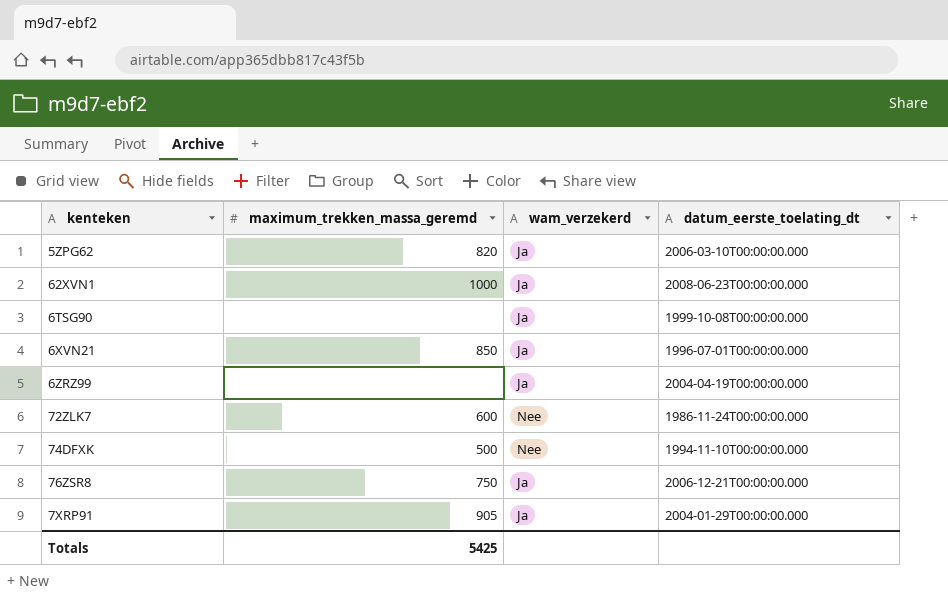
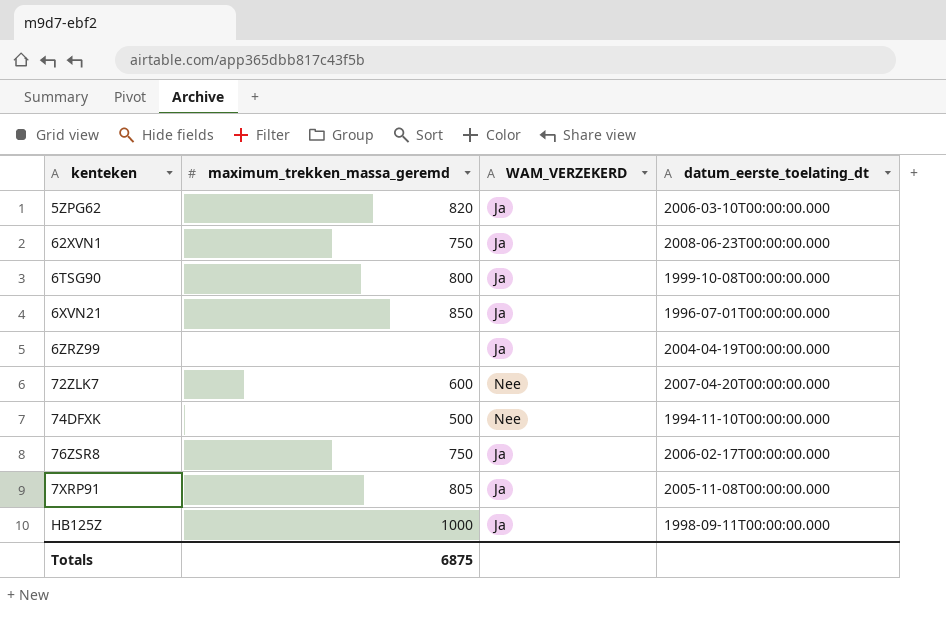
column name: wam_verzekerd -> WAM_VERZEKERD
62XVN1 | maximum_trekken_massa_geremd: 1000 -> 750
6TSG90 | maximum_trekken_massa_geremd: none -> 800
72ZLK7 | datum_eerste_toelating_dt: 1986-11-24T00:00:00.000 -> 2007-04-20T00:00:00.000
76ZSR8 | datum_eerste_toelating_dt: 2006-12-21T00:00:00.000 -> 2006-02-17T00:00:00.000
7XRP91 | maximum_trekken_massa_geremd: 905 -> 805
7XRP91 | datum_eerste_toelating_dt: 2004-01-29T00:00:00.000 -> 2005-11-08T00:00:00.000
row HB125Z: none -> 1000 | Ja | 1998-09-11T00:00:00.000
Totals | maximum_trekken_massa_geremd: 5425 -> 6875

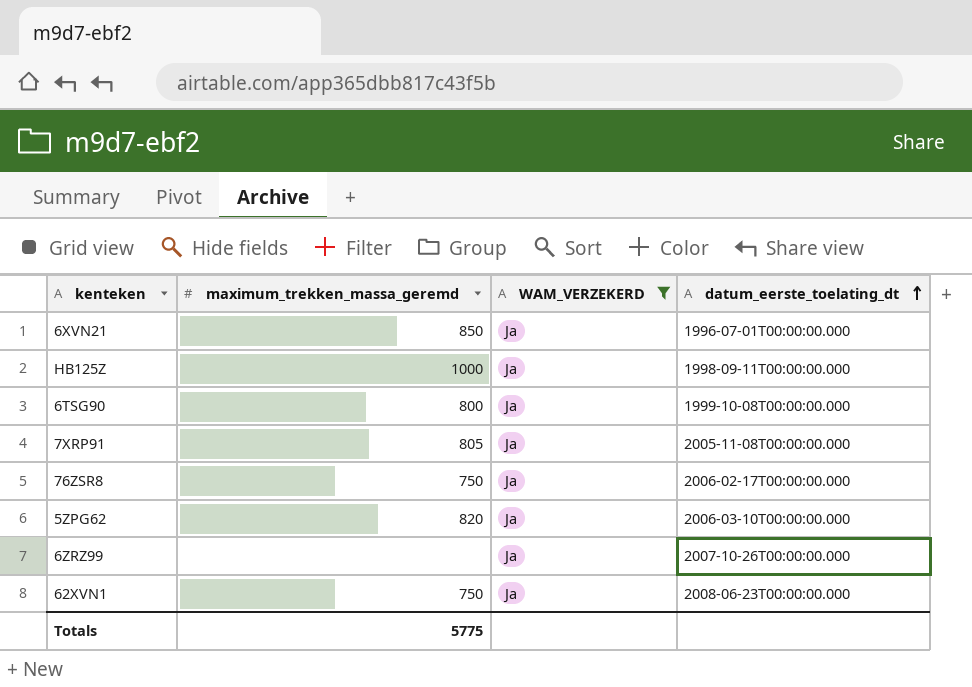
filter: none -> WAM_VERZEKERD = Ja
row order: none -> datum_eerste_toelating_dt ascending
6ZRZ99 | datum_eerste_toelating_dt: 2004-04-19T00:00:00.000 -> 2007-10-26T00:00:00.000
Totals | maximum_trekken_massa_geremd: 6875 -> 5775

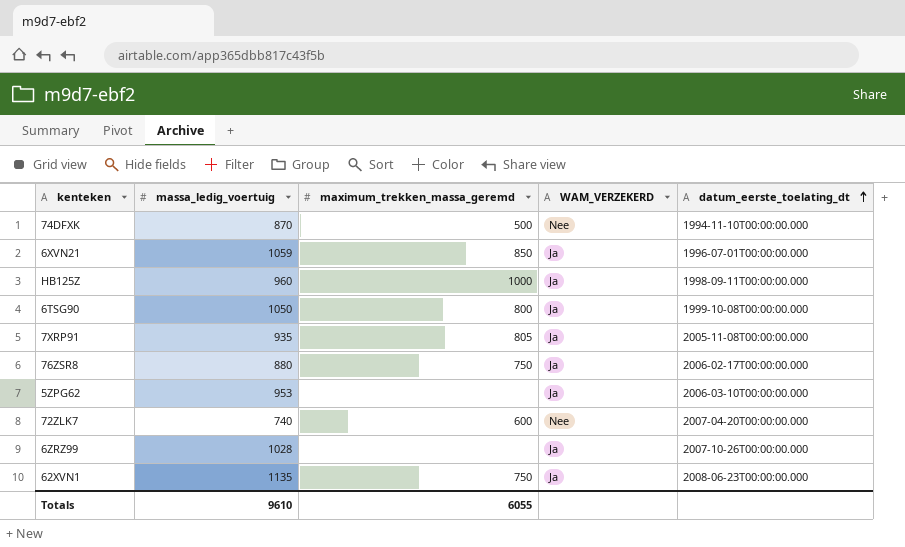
filter: WAM_VERZEKERD = Ja -> none
column massa_ledig_voertuig | position: none -> 2
5ZPG62 | maximum_trekken_massa_geremd: 820 -> none
Totals | maximum_trekken_massa_geremd: 5775 -> 6055

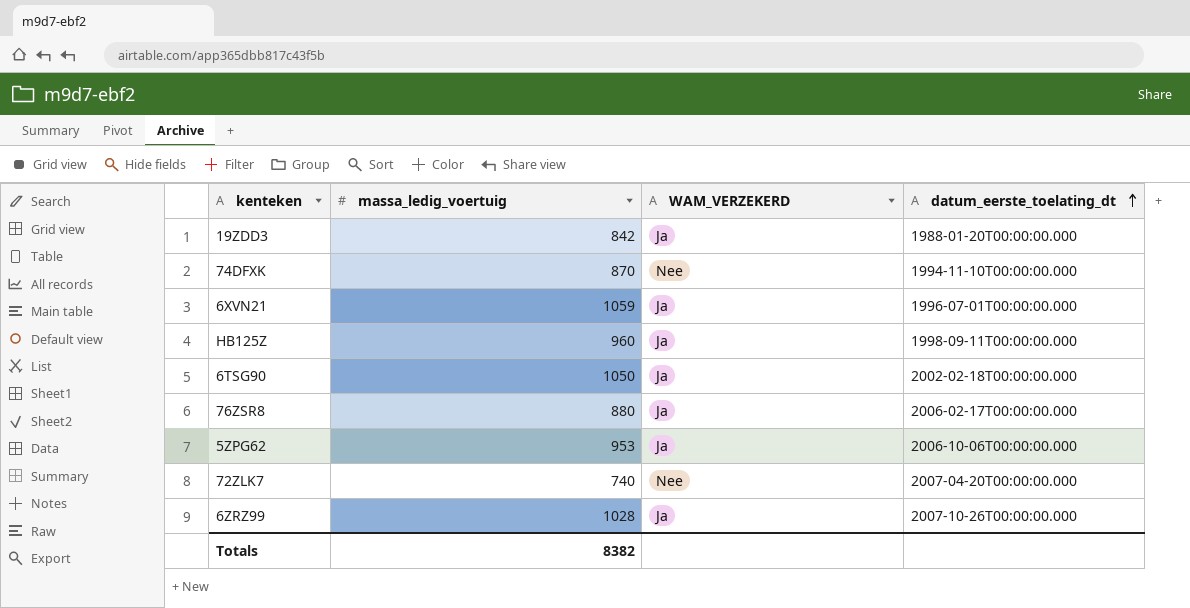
column maximum_trekken_massa_geremd | position: 3 -> none
row 7XRP91: 935 | 805 | Ja | 2005-11-08T00:00:00.000 -> none
row 62XVN1: 1135 | 750 | Ja | 2008-06-23T00:00:00.000 -> none
row 19ZDD3: none -> 842 | Ja | 1988-01-20T00:00:00.000
6TSG90 | datum_eerste_toelating_dt: 1999-10-08T00:00:00.000 -> 2002-02-18T00:00:00.000
5ZPG62 | datum_eerste_toelating_dt: 2006-03-10T00:00:00.000 -> 2006-10-06T00:00:00.000
Totals | massa_ledig_voertuig: 9610 -> 8382

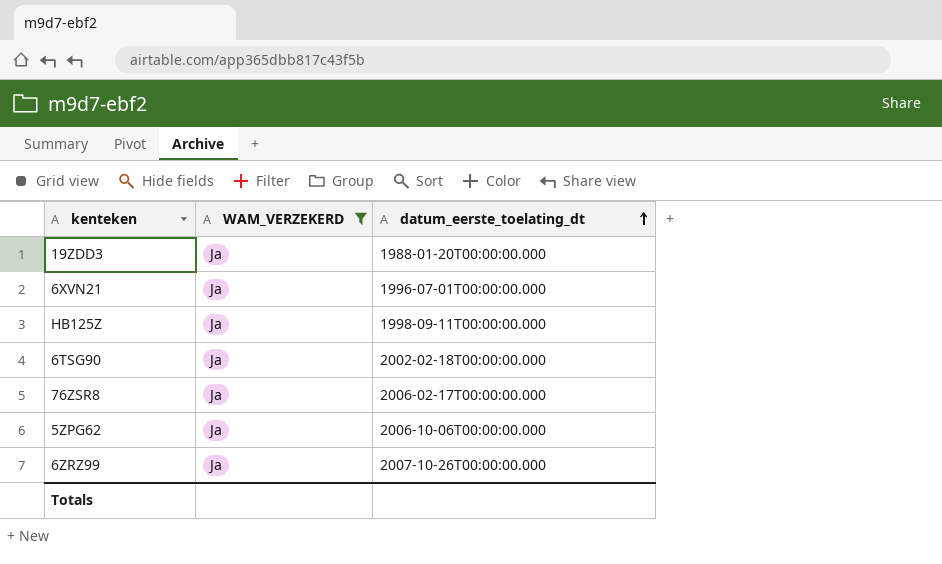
filter: none -> WAM_VERZEKERD = Ja
column massa_ledig_voertuig | position: 2 -> none

